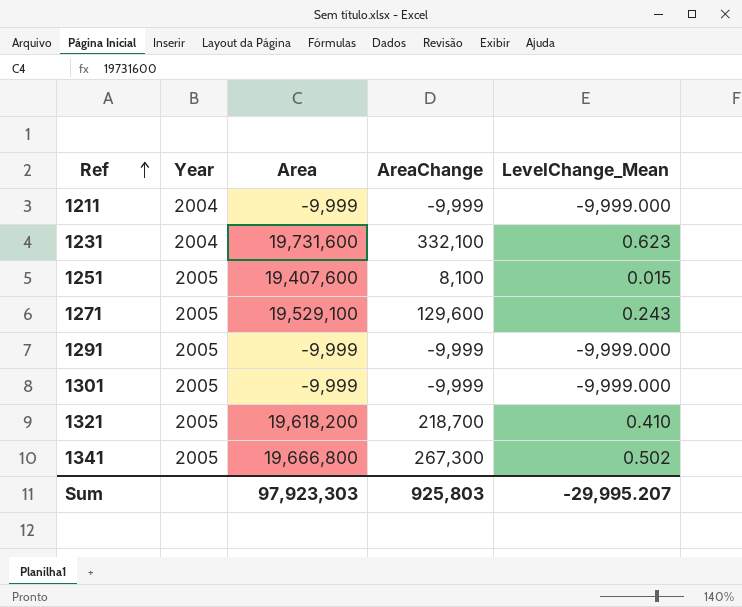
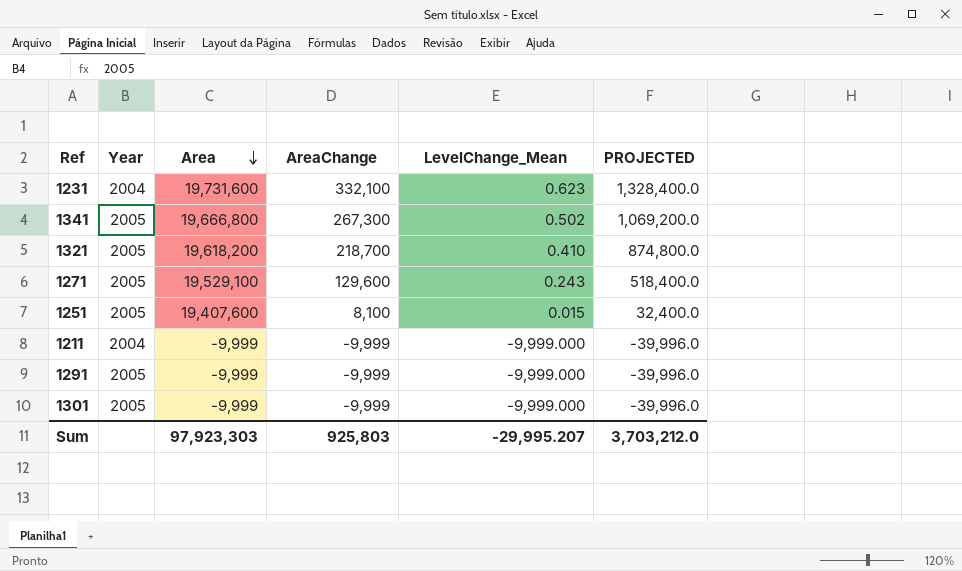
row order: Ref ascending -> Area descending
column PROJECTED | formula: none -> [AreaChange] * 4

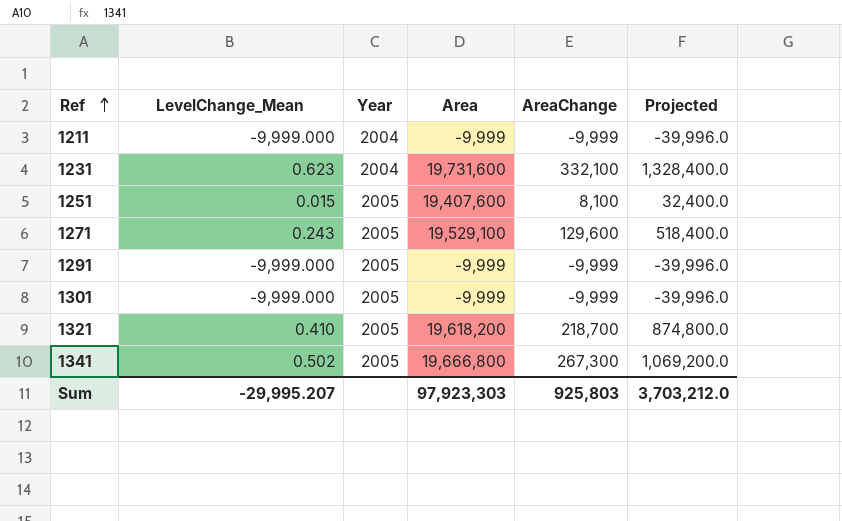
row order: Area descending -> Ref ascending
column LevelChange_Mean | position: 5 -> 2
column name: PROJECTED -> Projected

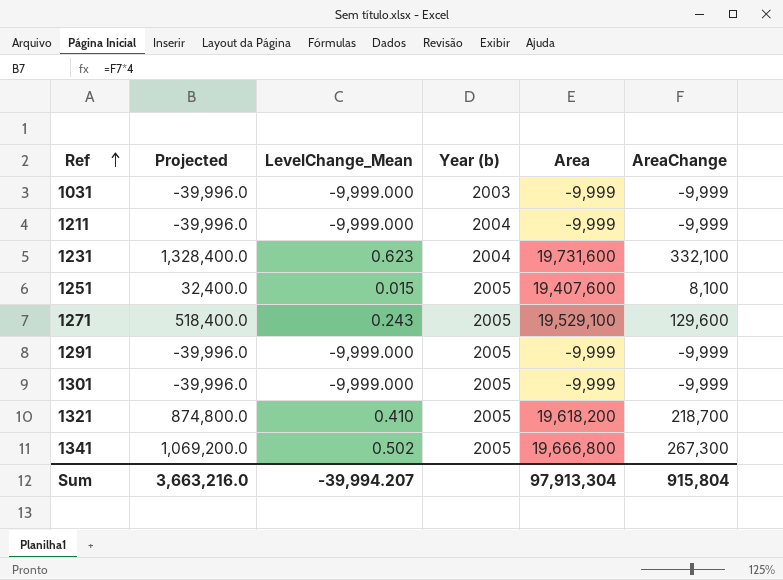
column Projected | position: 6 -> 2
column name: Year -> Year (b)
row 1031: none -> -39,996.0 | -9,999.000 | 2003 | -9,999 | -9,999
Sum | Projected: 3,703,212.0 -> 3,663,216.0
Sum | LevelChange_Mean: -29,995.207 -> -39,994.207
Sum | Area: 97,923,303 -> 97,913,304
Sum | AreaChange: 925,803 -> 915,804

